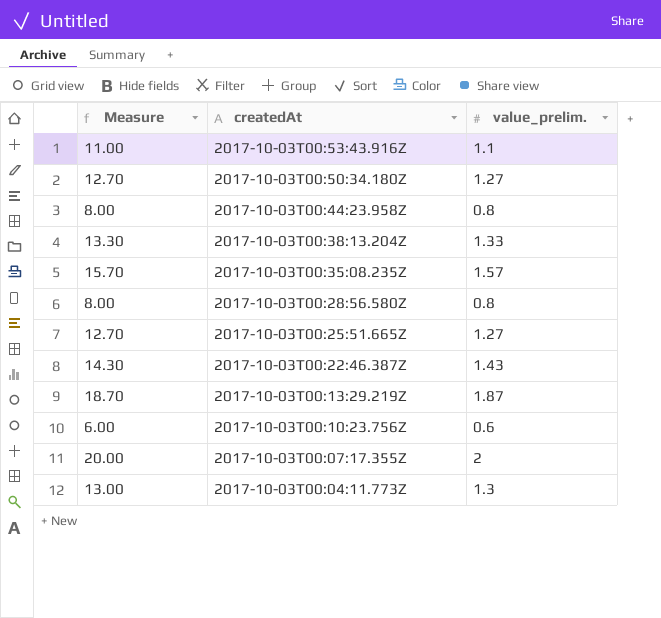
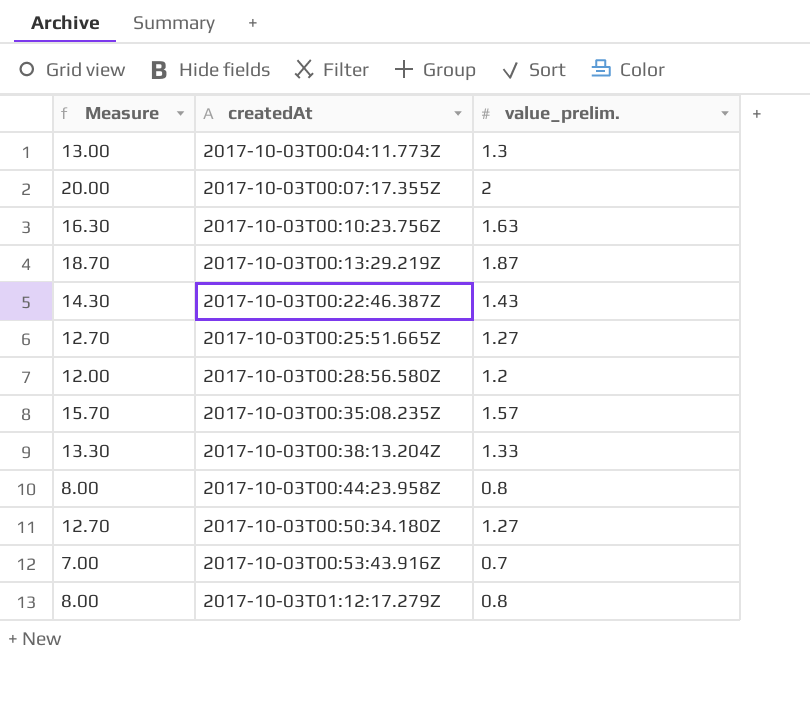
row order: createdAt descending -> createdAt ascending
2017-10-03T00:10:23.756Z | Measure: 6.00 -> 16.30
2017-10-03T00:10:23.756Z | value_prelim.: 0.6 -> 1.63
2017-10-03T00:28:56.580Z | Measure: 8.00 -> 12.00
2017-10-03T00:28:56.580Z | value_prelim.: 0.8 -> 1.2
2017-10-03T00:53:43.916Z | Measure: 11.00 -> 7.00
2017-10-03T00:53:43.916Z | value_prelim.: 1.1 -> 0.7
row 2017-10-03T01:12:17.279Z: none -> 8.00 | 0.8

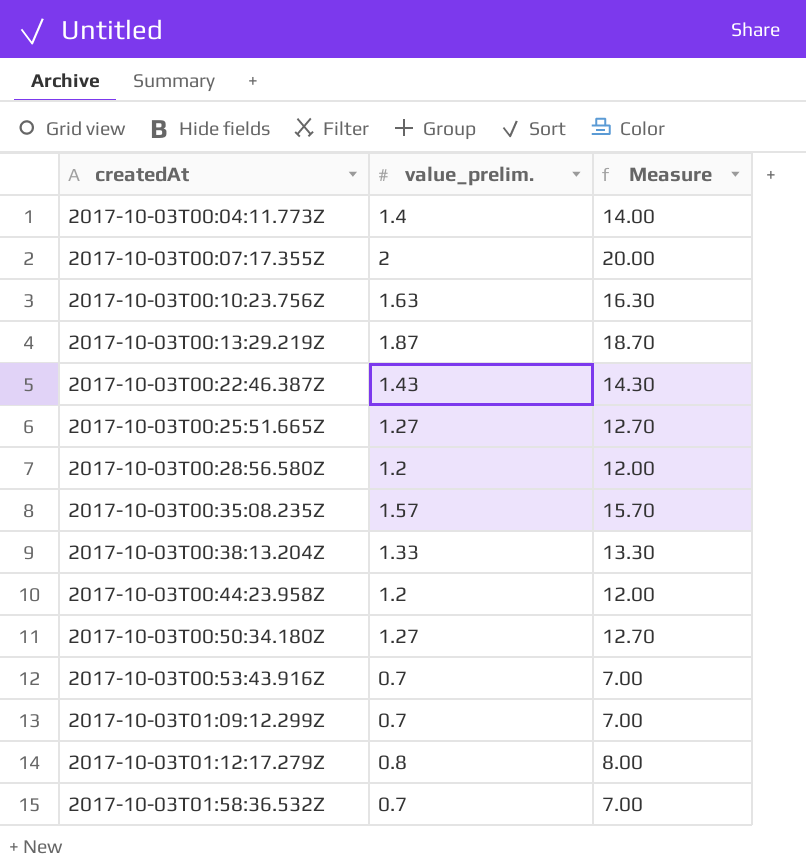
column Measure | position: 1 -> 3
2017-10-03T00:04:11.773Z | value_prelim.: 1.3 -> 1.4
2017-10-03T00:04:11.773Z | Measure: 13.00 -> 14.00
2017-10-03T00:44:23.958Z | value_prelim.: 0.8 -> 1.2
2017-10-03T00:44:23.958Z | Measure: 8.00 -> 12.00
row 2017-10-03T01:09:12.299Z: none -> 0.7 | 7.00
row 2017-10-03T01:58:36.532Z: none -> 0.7 | 7.00

